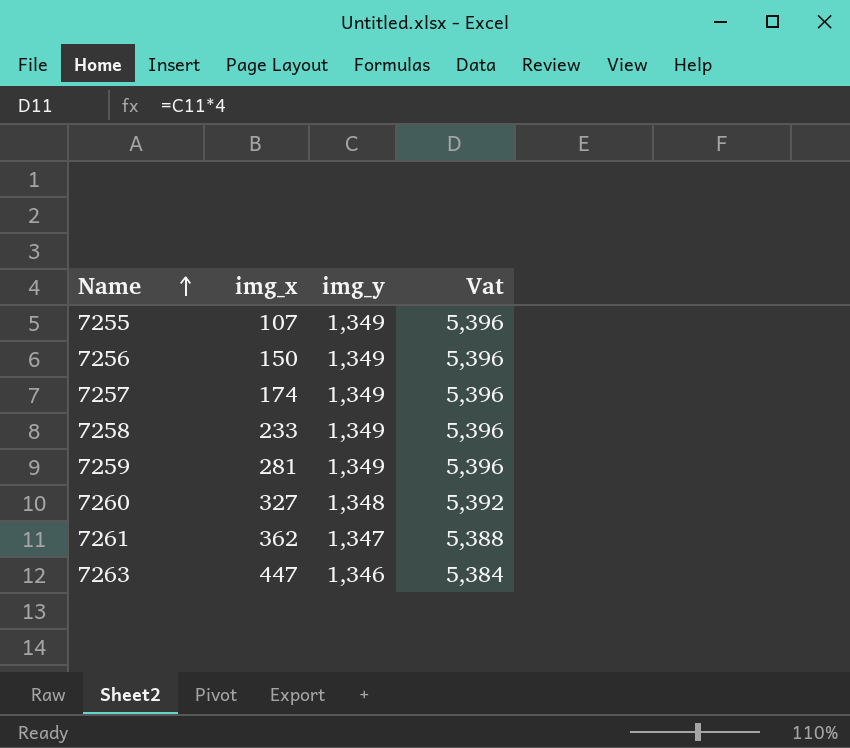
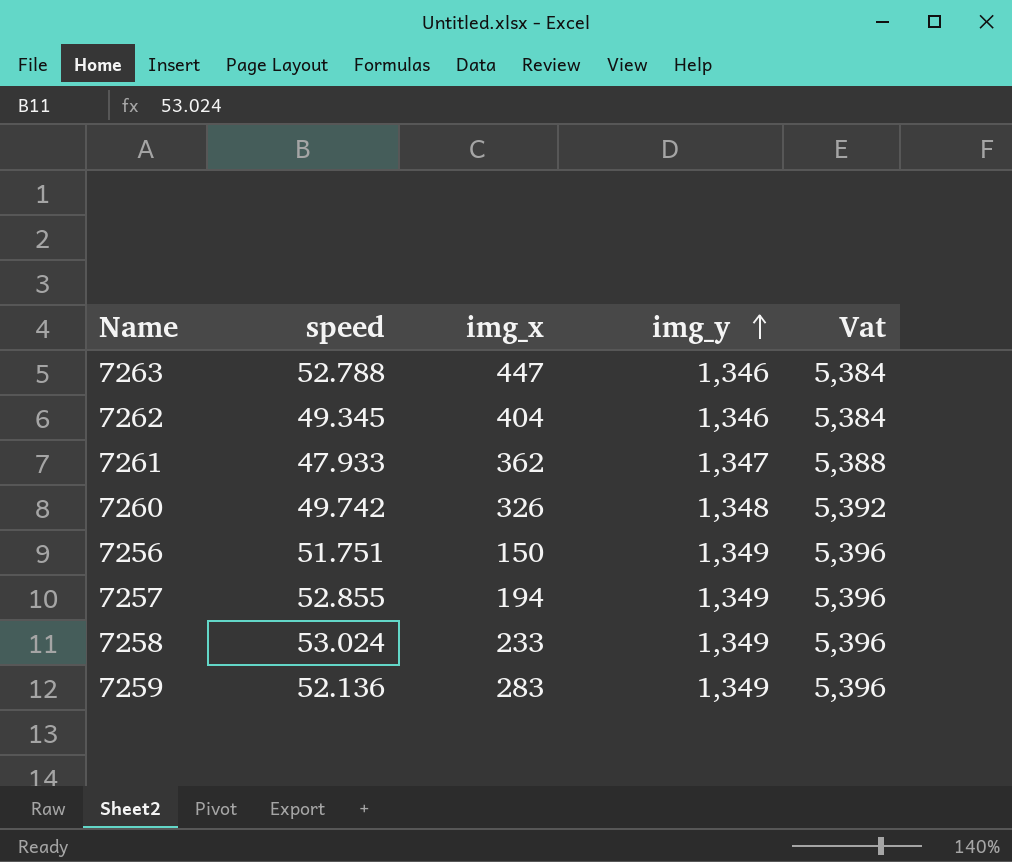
row order: Name ascending -> img_y ascending
column speed | position: none -> 2
row 7255: 107 | 1,349 | 5,396 -> none
row 7262: none -> 49.345 | 404 | 1,346 | 5,384
7260 | img_x: 327 -> 326
7257 | img_x: 174 -> 194
7259 | img_x: 281 -> 283

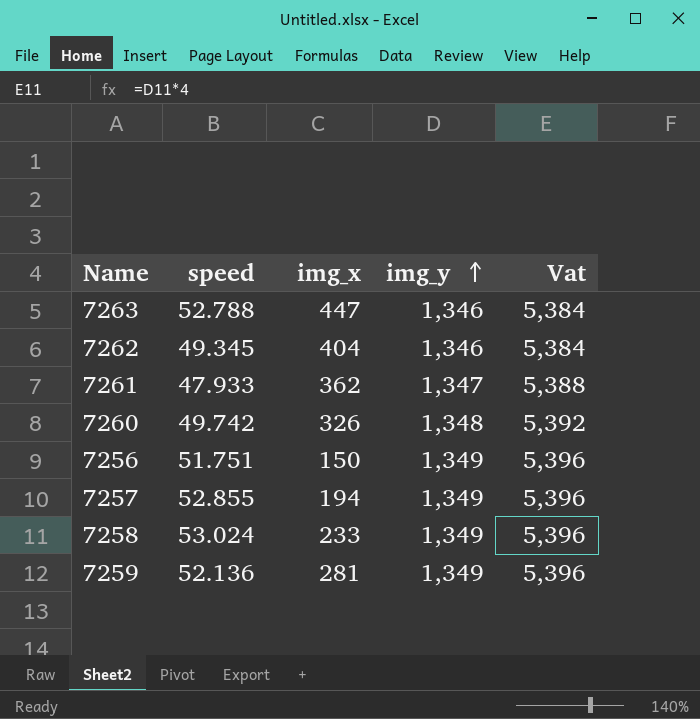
7259 | img_x: 283 -> 281

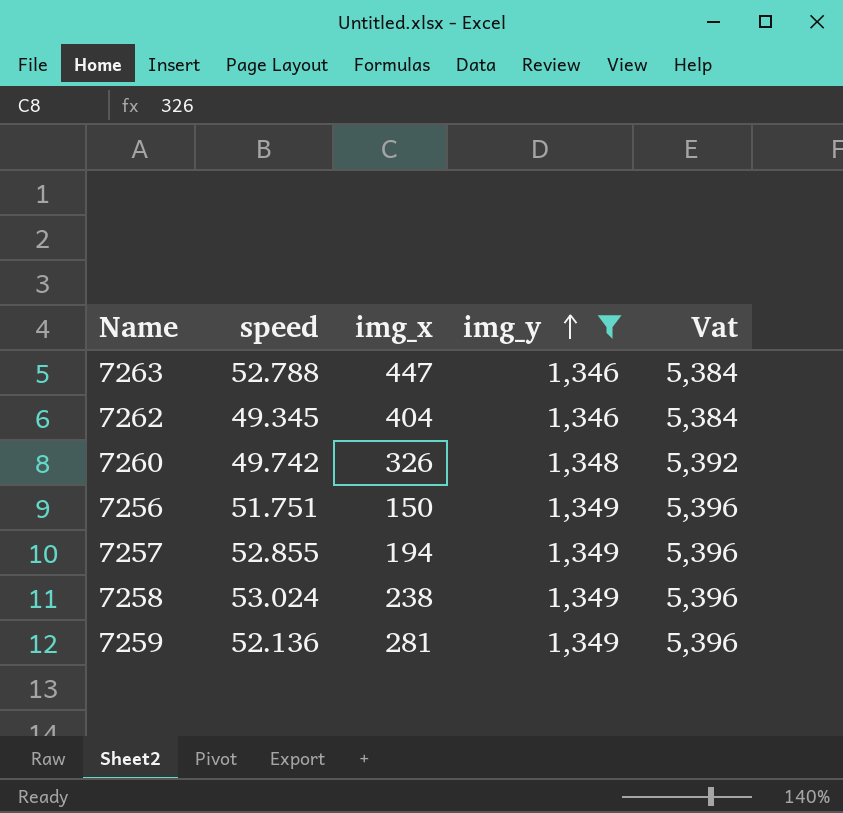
filter: none -> img_y != 1,347
7258 | img_x: 233 -> 238

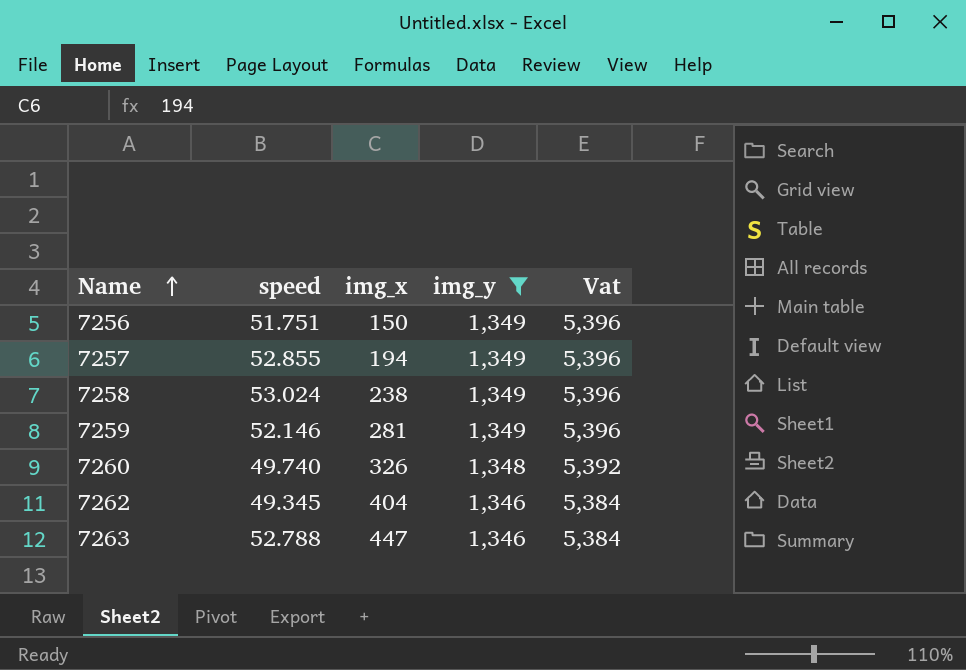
row order: img_y ascending -> Name ascending
7259 | speed: 52.136 -> 52.146
7260 | speed: 49.742 -> 49.740

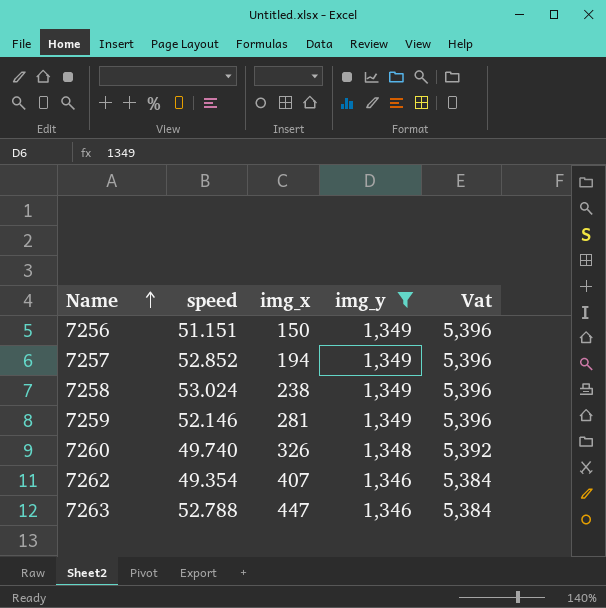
7256 | speed: 51.751 -> 51.151
7257 | speed: 52.855 -> 52.852
7262 | speed: 49.345 -> 49.354
7262 | img_x: 404 -> 407

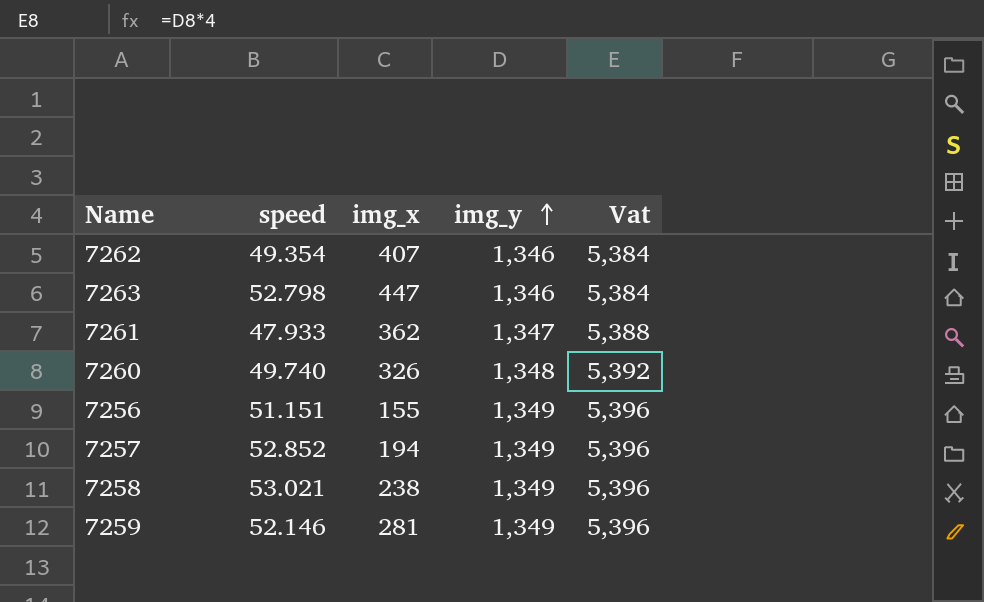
filter: img_y != 1,347 -> none
row order: Name ascending -> img_y ascending
7263 | speed: 52.788 -> 52.798
7256 | img_x: 150 -> 155
7258 | speed: 53.024 -> 53.021

